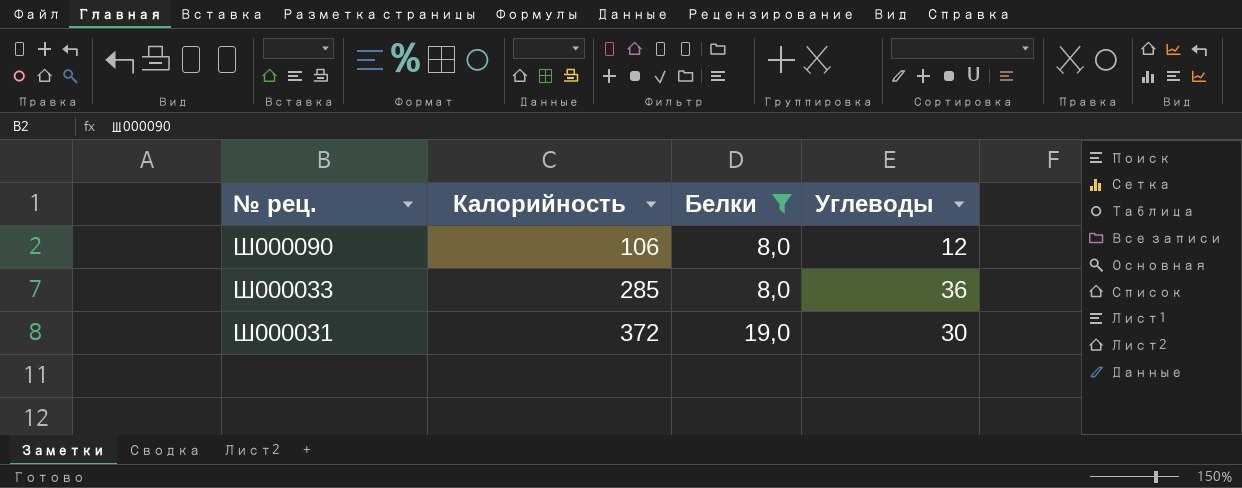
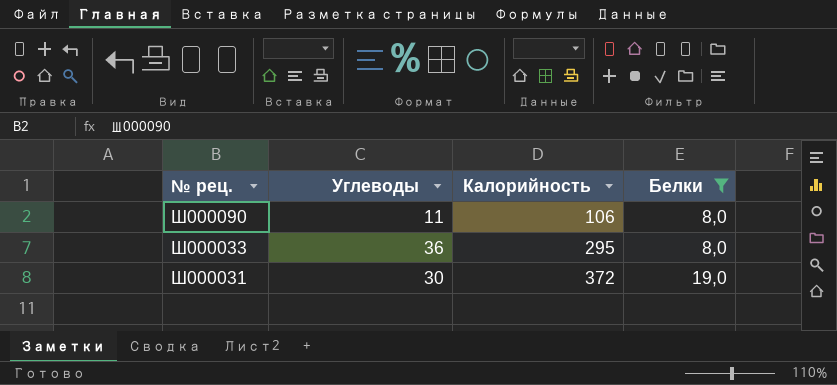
column Углеводы | position: 4 -> 2
Ш000090 | Углеводы: 12 -> 11
Ш000033 | Калорийность: 285 -> 295

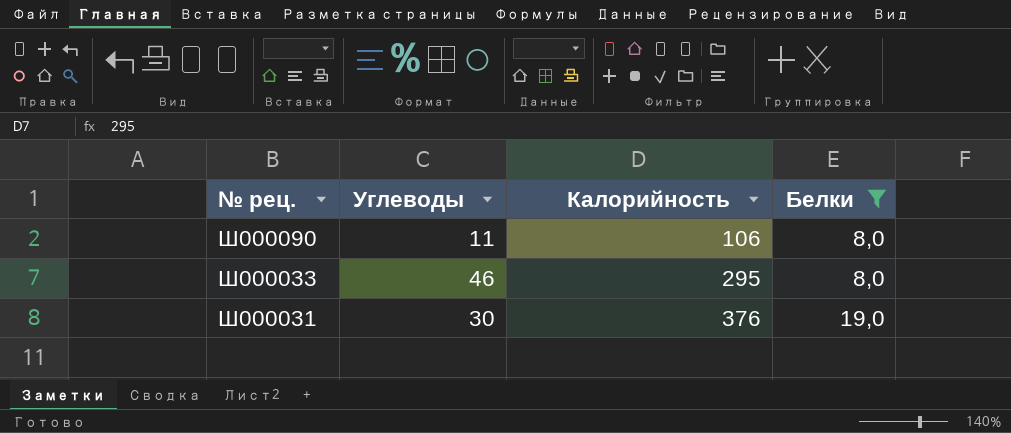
Ш000033 | Углеводы: 36 -> 46
Ш000031 | Калорийность: 372 -> 376

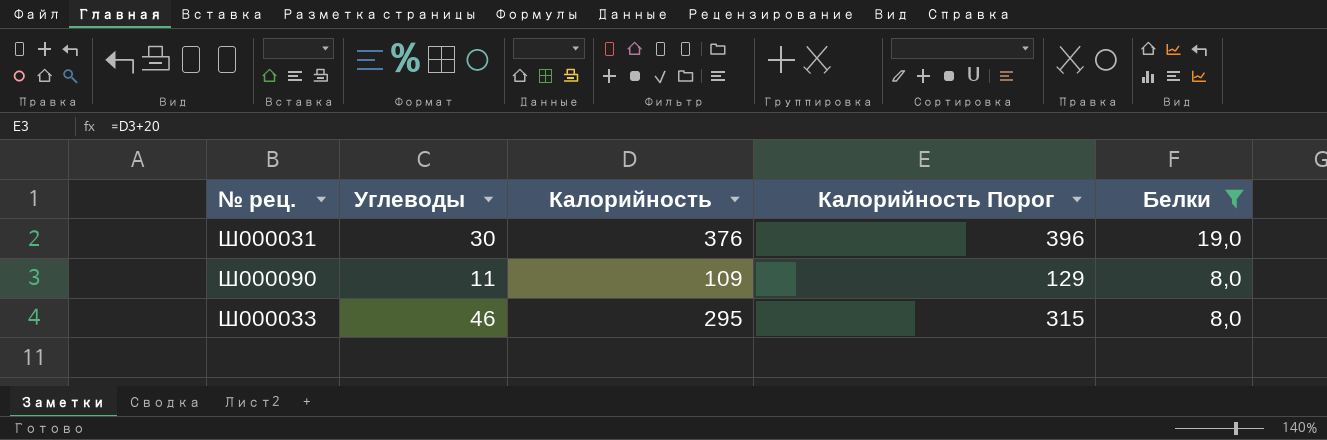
row order: № рец. descending -> Белки descending
column Калорийность Порог | formula: none -> [Калорийность] + 20
Ш000090 | Калорийность: 106 -> 109

